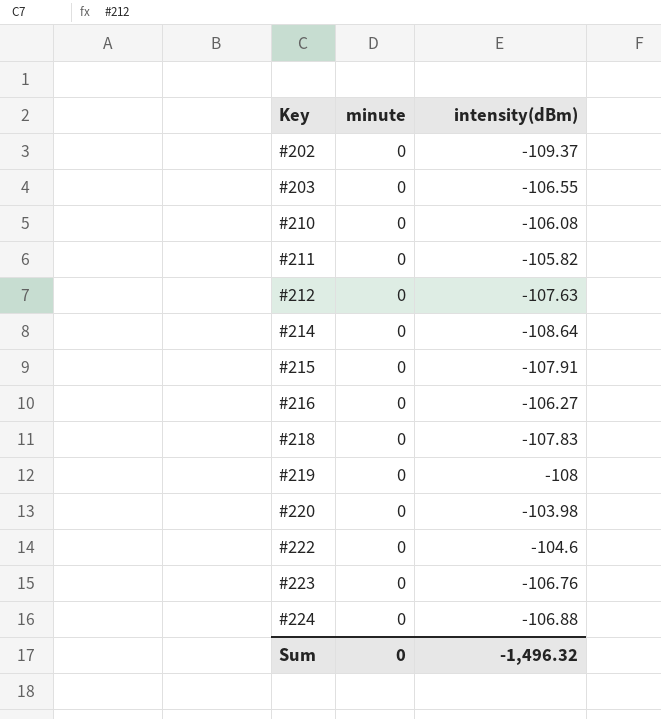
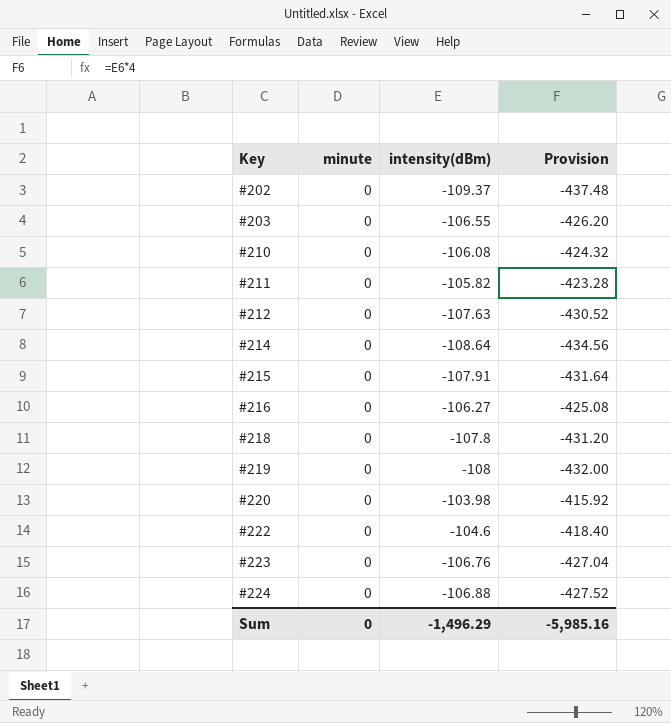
column Provision | formula: none -> [intensity(dBm)] * 4
#218 | intensity(dBm): -107.83 -> -107.8
Sum | intensity(dBm): -1,496.32 -> -1,496.29

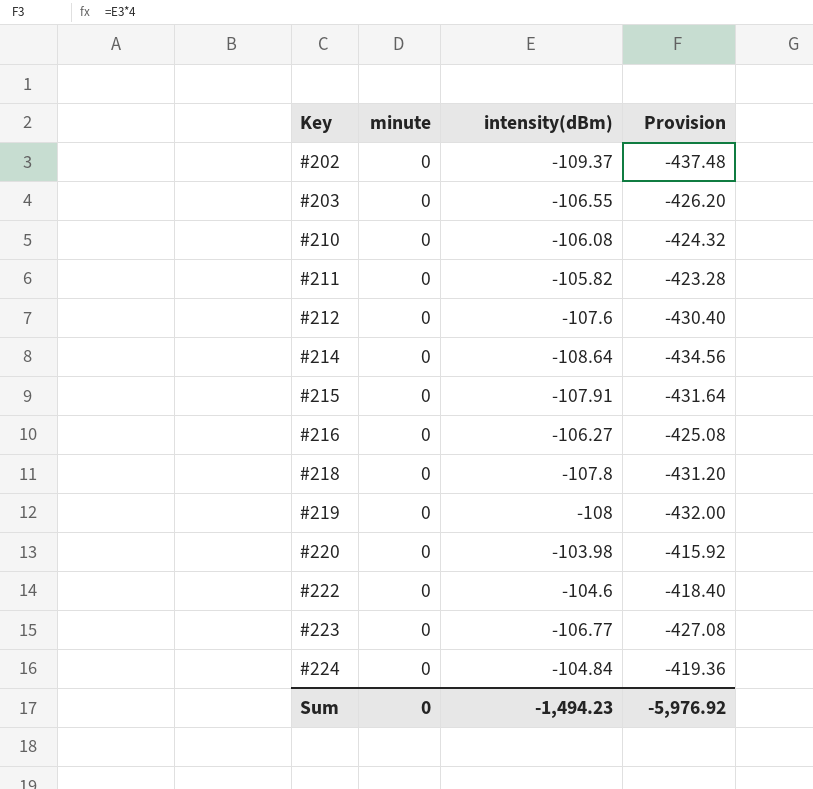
#212 | intensity(dBm): -107.63 -> -107.6
#212 | Provision: -430.52 -> -430.40
#223 | intensity(dBm): -106.76 -> -106.77
#223 | Provision: -427.04 -> -427.08
#224 | intensity(dBm): -106.88 -> -104.84
#224 | Provision: -427.52 -> -419.36
Sum | intensity(dBm): -1,496.29 -> -1,494.23
Sum | Provision: -5,985.16 -> -5,976.92

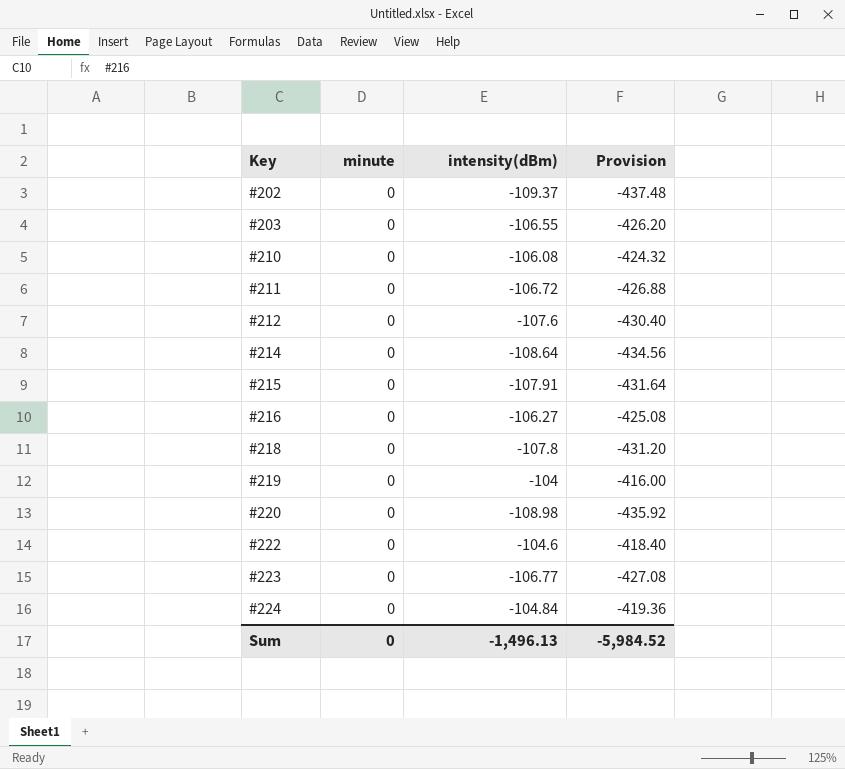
#211 | intensity(dBm): -105.82 -> -106.72
#211 | Provision: -423.28 -> -426.88
#219 | intensity(dBm): -108 -> -104
#219 | Provision: -432.00 -> -416.00
#220 | intensity(dBm): -103.98 -> -108.98
#220 | Provision: -415.92 -> -435.92
Sum | intensity(dBm): -1,494.23 -> -1,496.13
Sum | Provision: -5,976.92 -> -5,984.52

